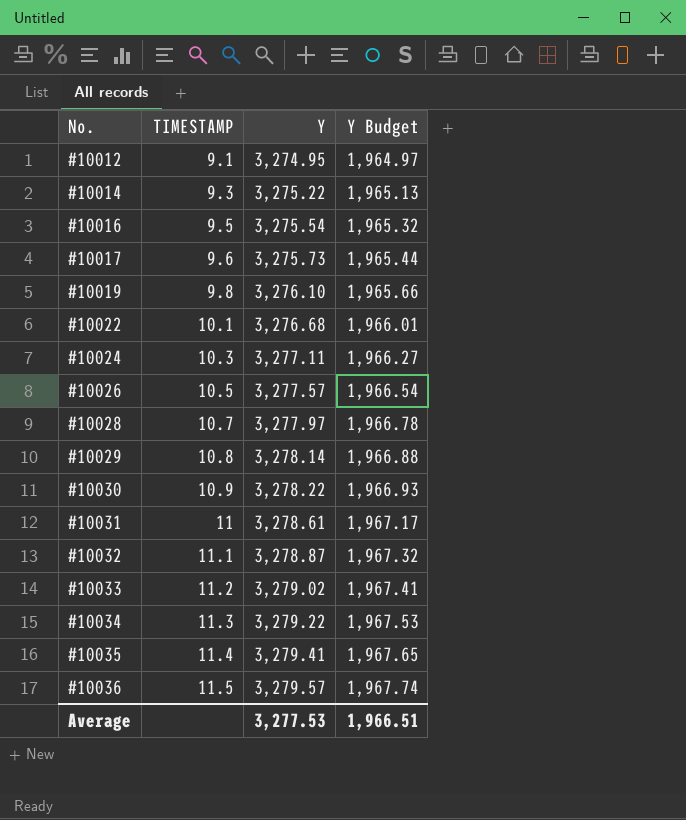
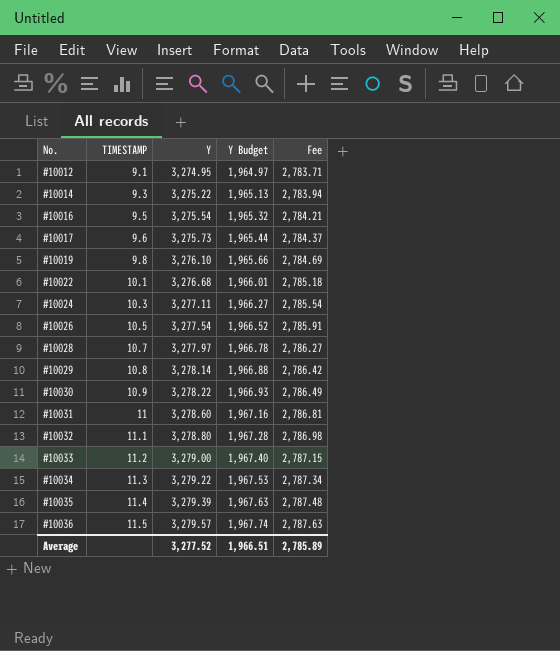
column Fee | formula: none -> [Y] * 0.85
#10026 | Y: 3,277.57 -> 3,277.54
#10026 | Y Budget: 1,966.54 -> 1,966.52
#10031 | Y: 3,278.61 -> 3,278.60
#10031 | Y Budget: 1,967.17 -> 1,967.16
#10032 | Y: 3,278.87 -> 3,278.80
#10032 | Y Budget: 1,967.32 -> 1,967.28
#10033 | Y: 3,279.02 -> 3,279.00
#10033 | Y Budget: 1,967.41 -> 1,967.40
#10035 | Y: 3,279.41 -> 3,279.39
#10035 | Y Budget: 1,967.65 -> 1,967.63
Average | Y: 3,277.53 -> 3,277.52

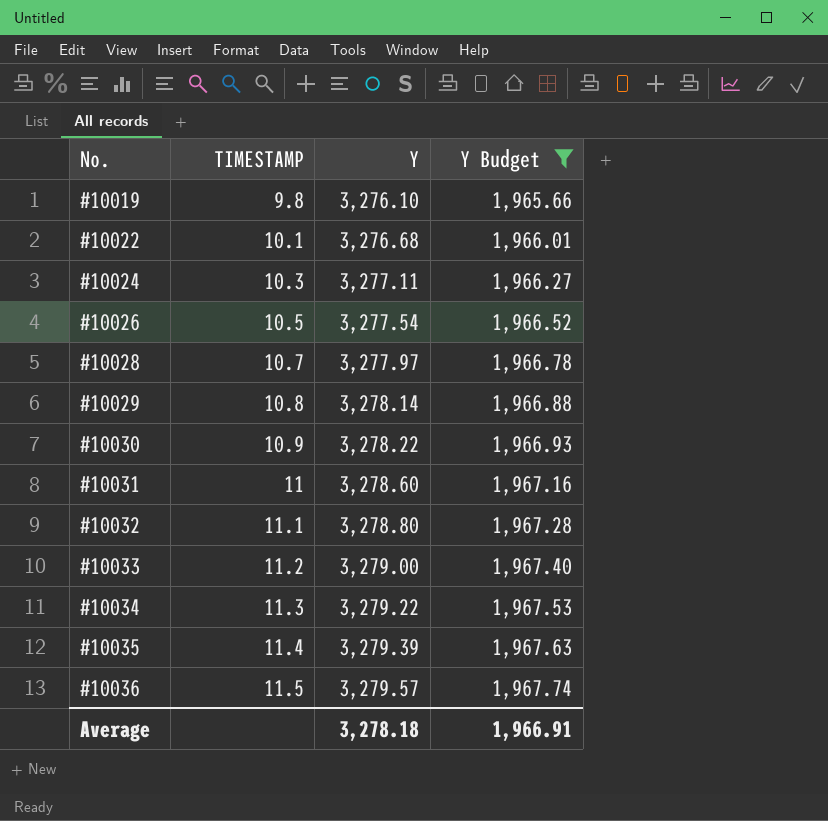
filter: none -> Y Budget >= 1,965.66
column Fee | formula: [Y] * 0.85 -> none
Average | Y: 3,277.52 -> 3,278.18
Average | Y Budget: 1,966.51 -> 1,966.91

